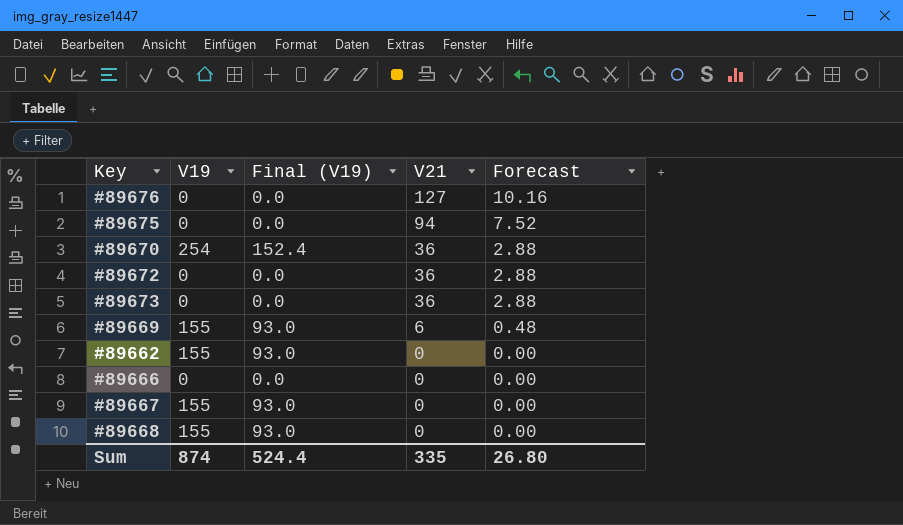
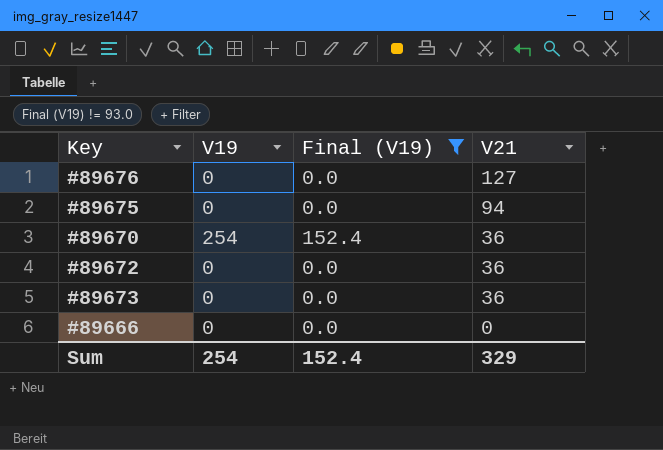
filter: none -> Final (V19) != 93.0
column Forecast | formula: [V21] * 0.08 -> none
Sum | V19: 874 -> 254
Sum | Final (V19): 524.4 -> 152.4
Sum | V21: 335 -> 329

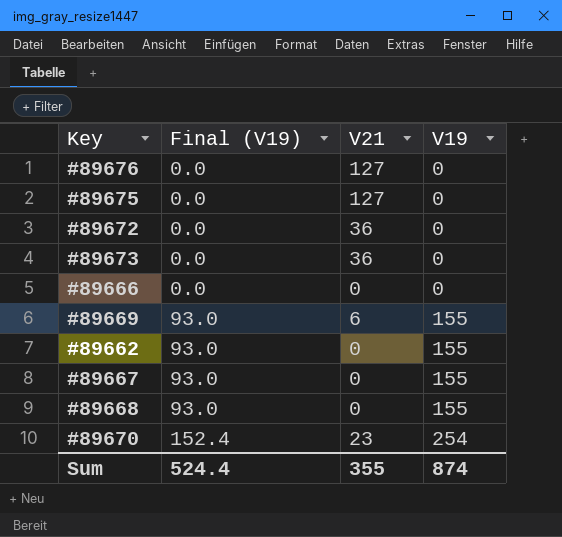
filter: Final (V19) != 93.0 -> none
row order: V21 descending -> Final (V19) ascending
column V19 | position: 2 -> 4
#89675 | V21: 94 -> 127
#89670 | V21: 36 -> 23
Sum | Final (V19): 152.4 -> 524.4
Sum | V21: 329 -> 355
Sum | V19: 254 -> 874

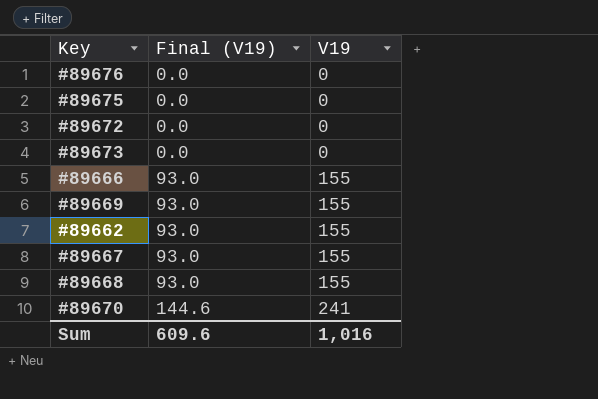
column V21 | position: 3 -> none
#89666 | Final (V19): 0.0 -> 93.0
#89666 | V19: 0 -> 155
#89670 | Final (V19): 152.4 -> 144.6
#89670 | V19: 254 -> 241
Sum | Final (V19): 524.4 -> 609.6
Sum | V19: 874 -> 1,016

